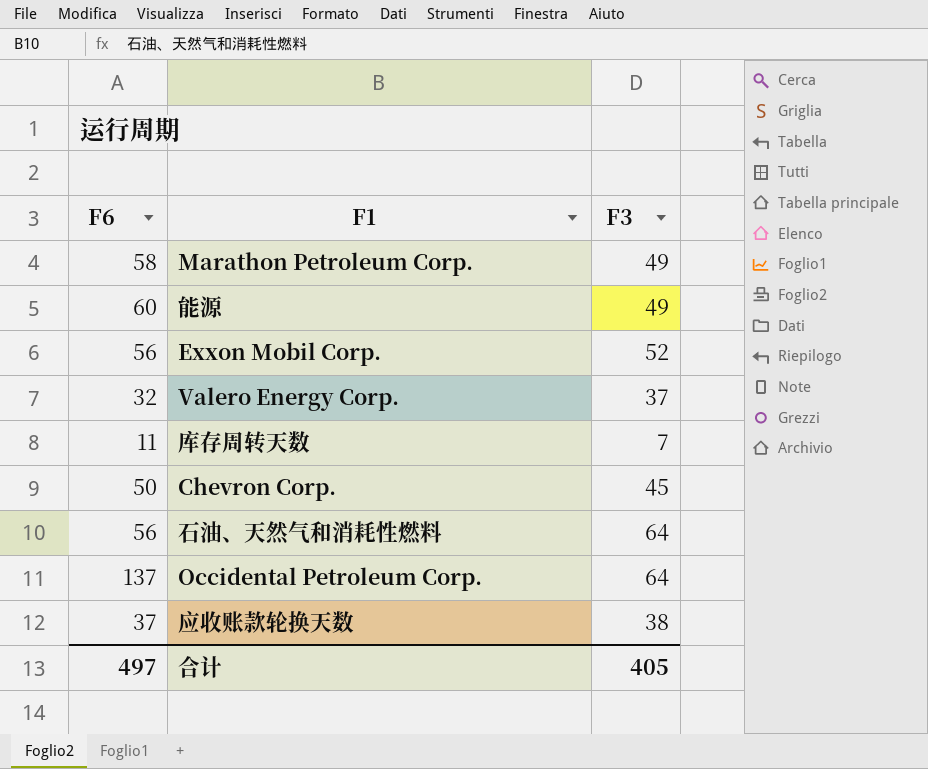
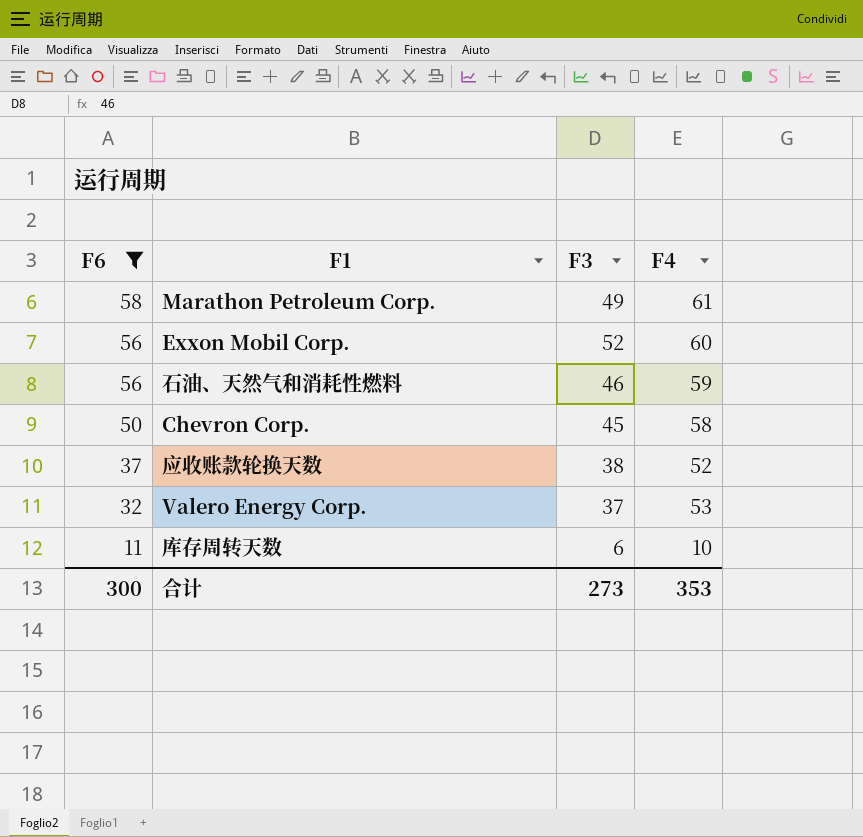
filter: none -> F6 <= 58
row order: none -> F6 descending
column F4 | position: none -> 4
石油、天然气和消耗性燃料 | F3: 64 -> 46
库存周转天数 | F3: 7 -> 6
合计 | F6: 497 -> 300
合计 | F3: 405 -> 273

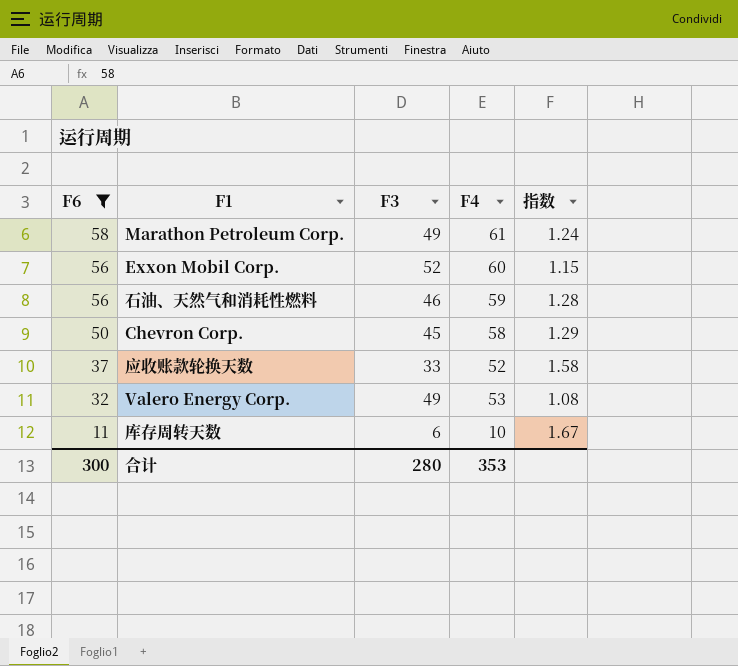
column 指数 | formula: none -> [F4] / [F3]
应收账款轮换天数 | F3: 38 -> 33
Valero Energy Corp. | F3: 37 -> 49
合计 | F3: 273 -> 280

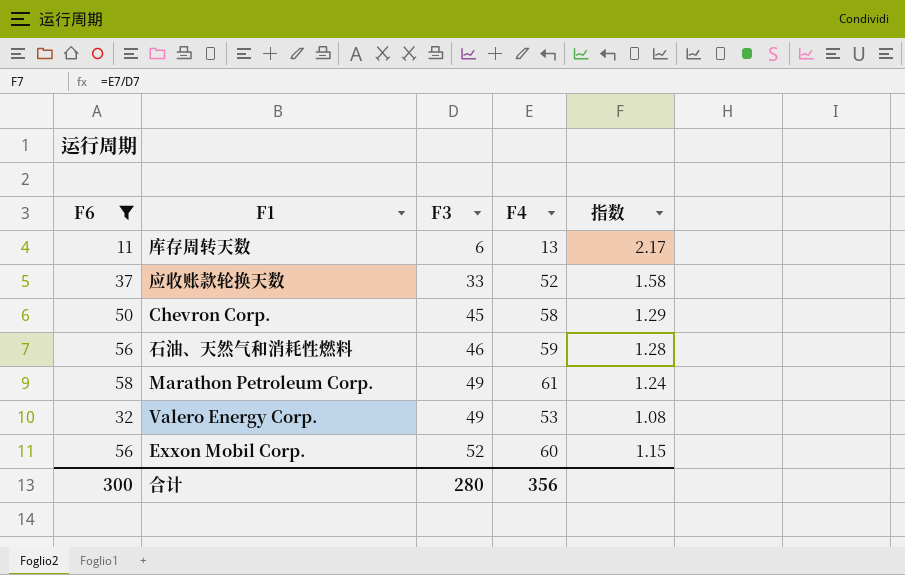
row order: F6 descending -> F3 ascending
库存周转天数 | F4: 10 -> 13
库存周转天数 | 指数: 1.67 -> 2.17
合计 | F4: 353 -> 356

